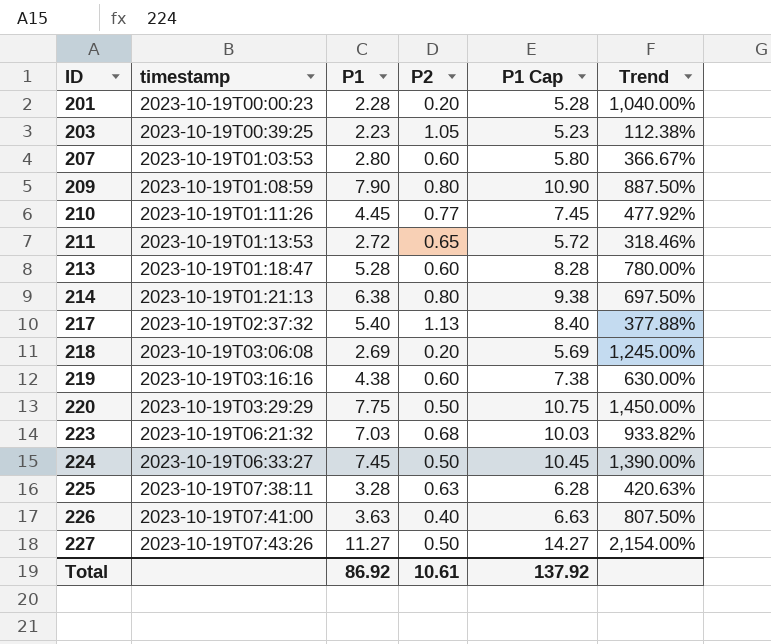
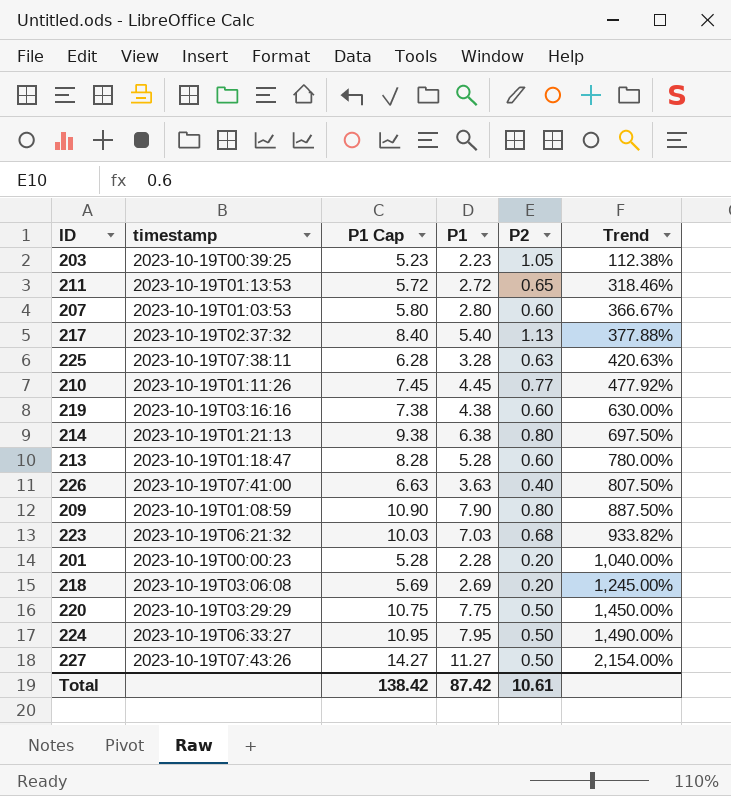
row order: ID ascending -> Trend ascending
column P1 Cap | position: 5 -> 3
224 | P1 Cap: 10.45 -> 10.95
224 | P1: 7.45 -> 7.95
224 | Trend: 1,390.00% -> 1,490.00%
Total | P1 Cap: 137.92 -> 138.42
Total | P1: 86.92 -> 87.42

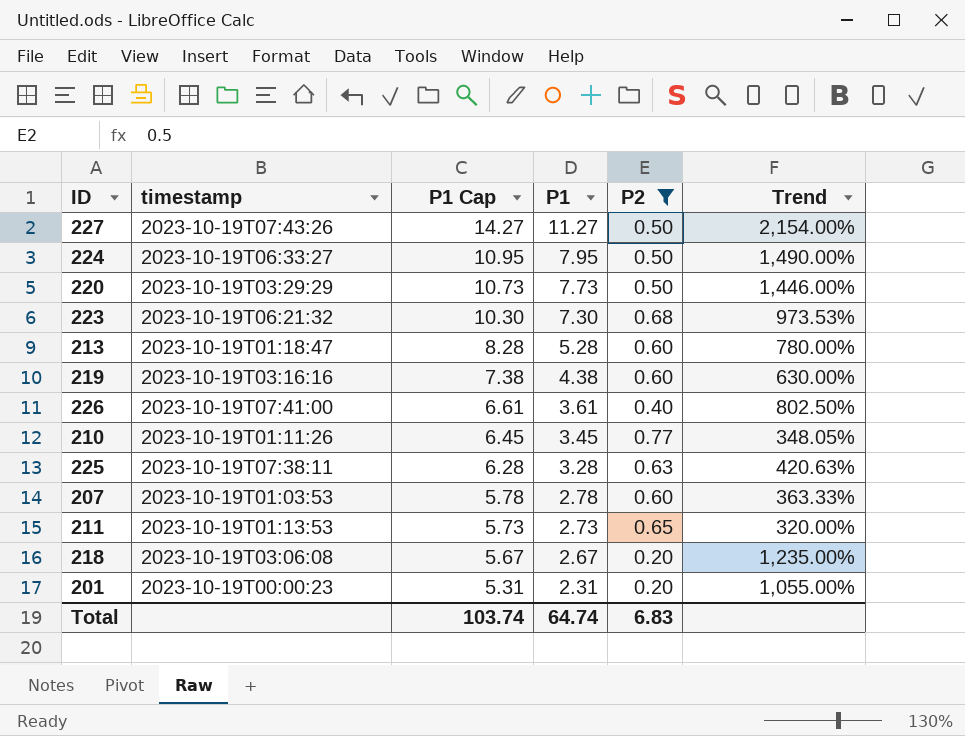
filter: none -> P2 <= 0.77
row order: Trend ascending -> P1 Cap descending
220 | P1 Cap: 10.75 -> 10.73
220 | P1: 7.75 -> 7.73
220 | Trend: 1,450.00% -> 1,446.00%
223 | P1 Cap: 10.03 -> 10.30
223 | P1: 7.03 -> 7.30
223 | Trend: 933.82% -> 973.53%
226 | P1 Cap: 6.63 -> 6.61
226 | P1: 3.63 -> 3.61
226 | Trend: 807.50% -> 802.50%
210 | P1 Cap: 7.45 -> 6.45
210 | P1: 4.45 -> 3.45
210 | Trend: 477.92% -> 348.05%
207 | P1 Cap: 5.80 -> 5.78
207 | P1: 2.80 -> 2.78
207 | Trend: 366.67% -> 363.33%
211 | P1 Cap: 5.72 -> 5.73
211 | P1: 2.72 -> 2.73
211 | Trend: 318.46% -> 320.00%
218 | P1 Cap: 5.69 -> 5.67
218 | P1: 2.69 -> 2.67
218 | Trend: 1,245.00% -> 1,235.00%
201 | P1 Cap: 5.28 -> 5.31
201 | P1: 2.28 -> 2.31
201 | Trend: 1,040.00% -> 1,055.00%
Total | P1 Cap: 138.42 -> 103.74
Total | P1: 87.42 -> 64.74
Total | P2: 10.61 -> 6.83

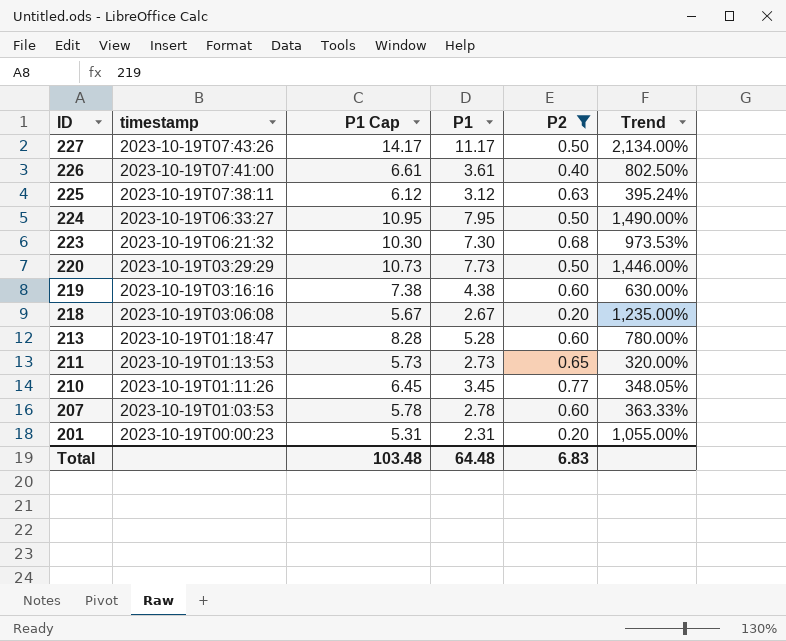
row order: P1 Cap descending -> ID descending
227 | P1 Cap: 14.27 -> 14.17
227 | P1: 11.27 -> 11.17
227 | Trend: 2,154.00% -> 2,134.00%
225 | P1 Cap: 6.28 -> 6.12
225 | P1: 3.28 -> 3.12
225 | Trend: 420.63% -> 395.24%
Total | P1 Cap: 103.74 -> 103.48
Total | P1: 64.74 -> 64.48

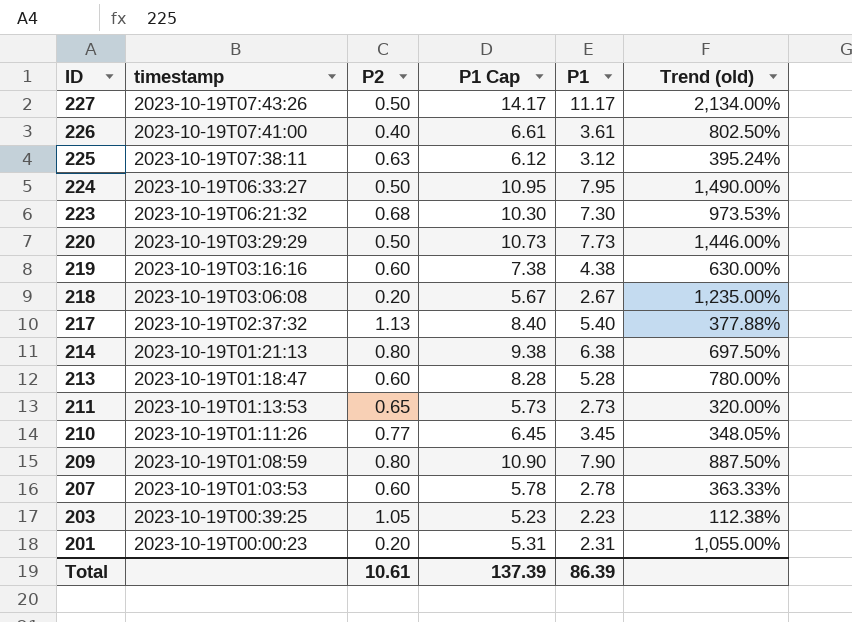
filter: P2 <= 0.77 -> none
column P2 | position: 5 -> 3
column name: Trend -> Trend (old)
Total | P2: 6.83 -> 10.61
Total | P1 Cap: 103.48 -> 137.39
Total | P1: 64.48 -> 86.39

